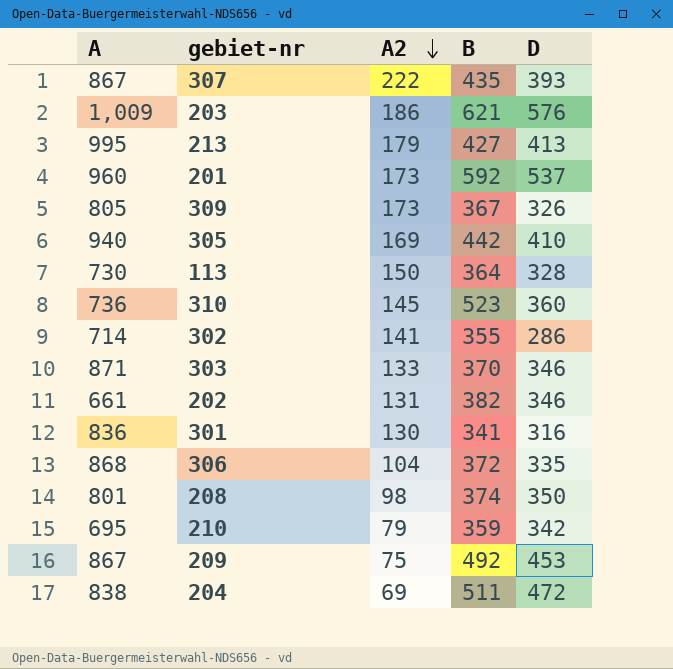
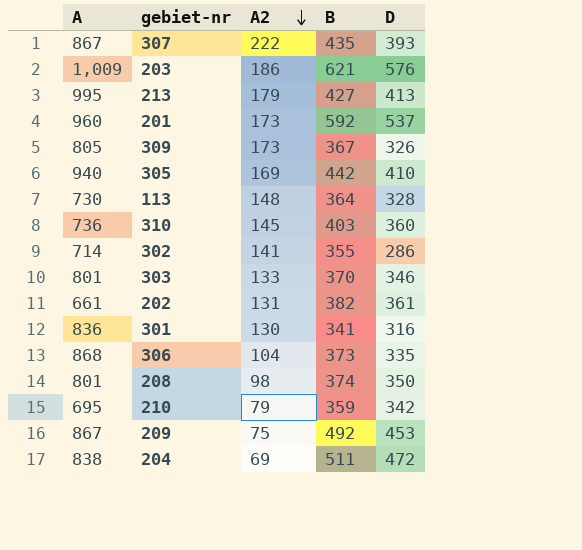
113 | A2: 150 -> 148
310 | B: 523 -> 403
303 | A: 871 -> 801
202 | D: 346 -> 361
306 | B: 372 -> 373

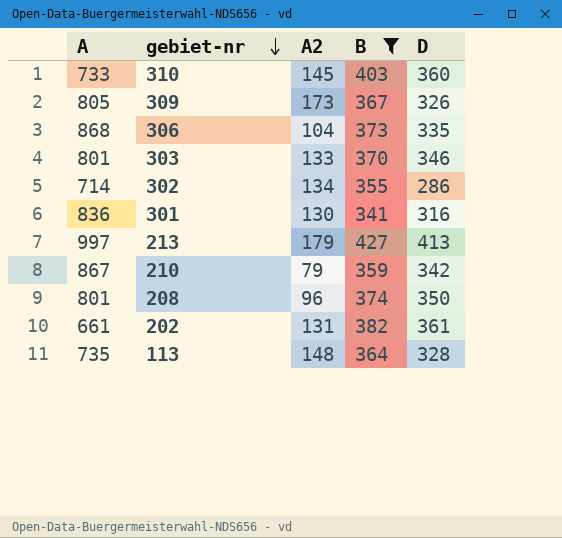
filter: none -> B <= 427
row order: A2 descending -> gebiet-nr descending
310 | A: 736 -> 733
302 | A2: 141 -> 134
213 | A: 995 -> 997
210 | A: 695 -> 867
208 | A2: 98 -> 96
113 | A: 730 -> 735

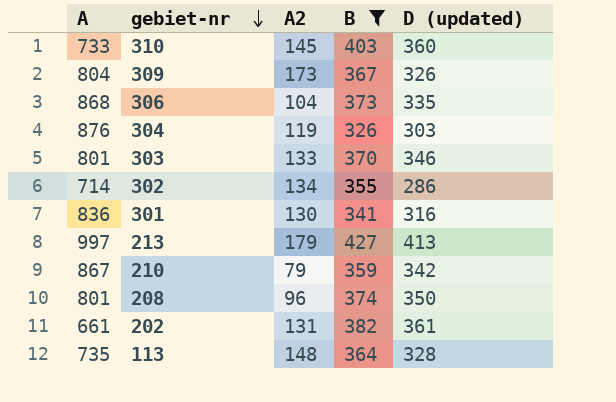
column name: D -> D (updated)
309 | A: 805 -> 804
row 304: none -> 876 | 119 | 326 | 303

